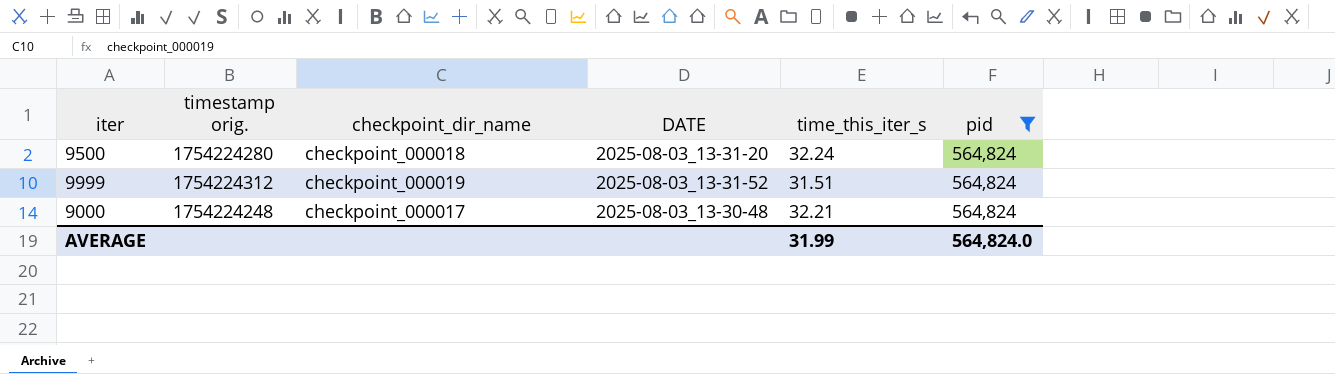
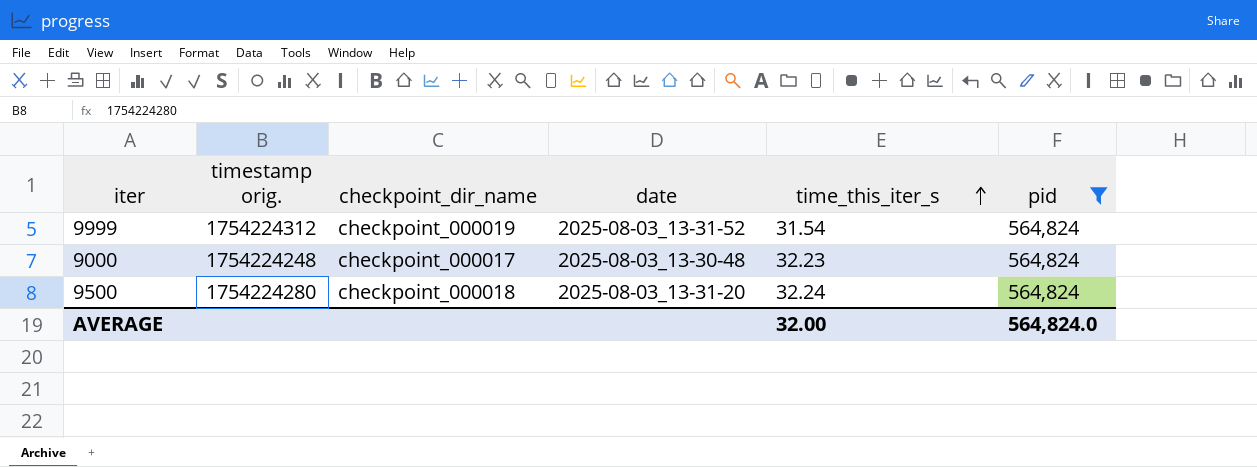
row order: none -> time_this_iter_s ascending
column name: DATE -> date
9999 | time_this_iter_s: 31.51 -> 31.54
9000 | time_this_iter_s: 32.21 -> 32.23
AVERAGE | time_this_iter_s: 31.99 -> 32.00

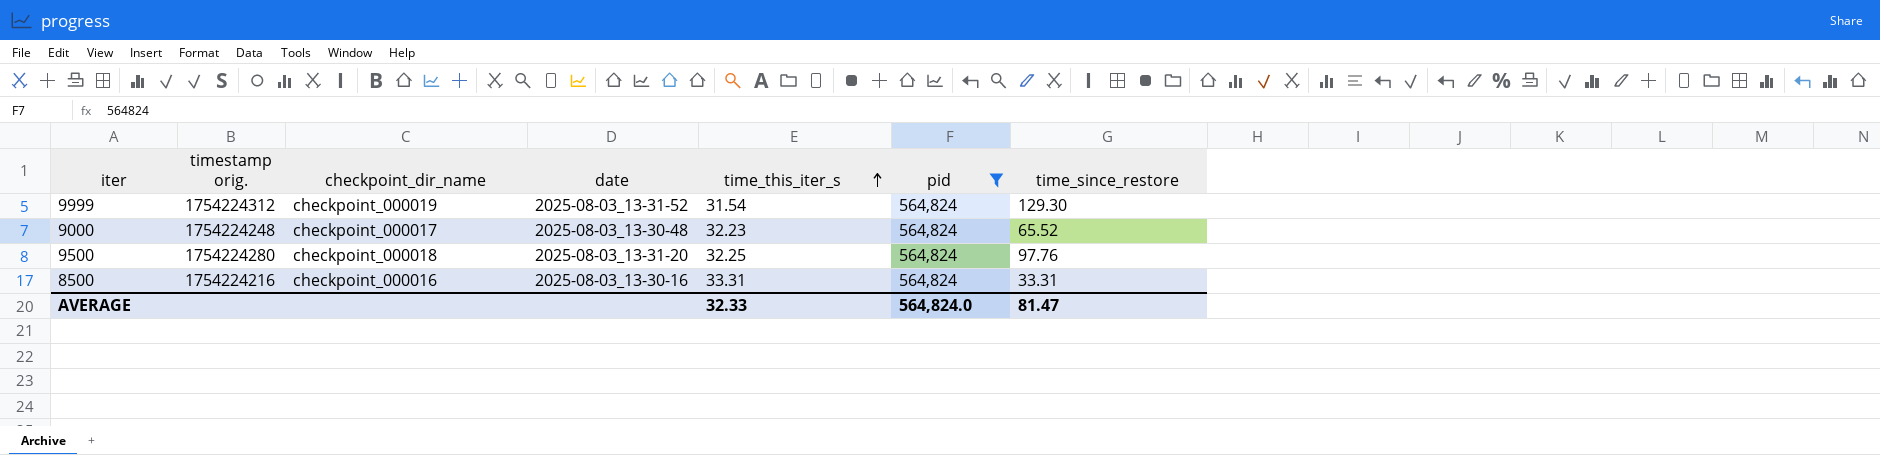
column time_since_restore | position: none -> 7
9500 | time_this_iter_s: 32.24 -> 32.25
row 8500: none -> 1754224216 | checkpoint_000016 | 2025-08-03_13-30-16 | 33.31 | 564,824 | 33.31
AVERAGE | time_this_iter_s: 32.00 -> 32.33

